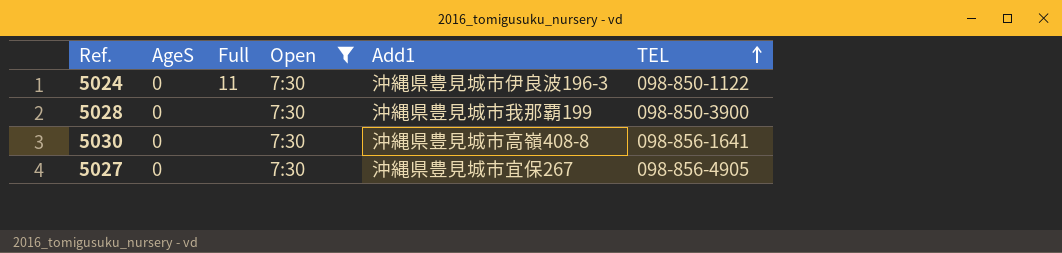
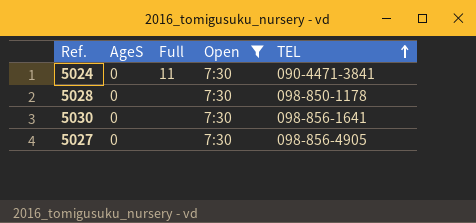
column Add1 | position: 5 -> none
5024 | TEL: 098-850-1122 -> 090-4471-3841
5028 | TEL: 098-850-3900 -> 098-850-1178

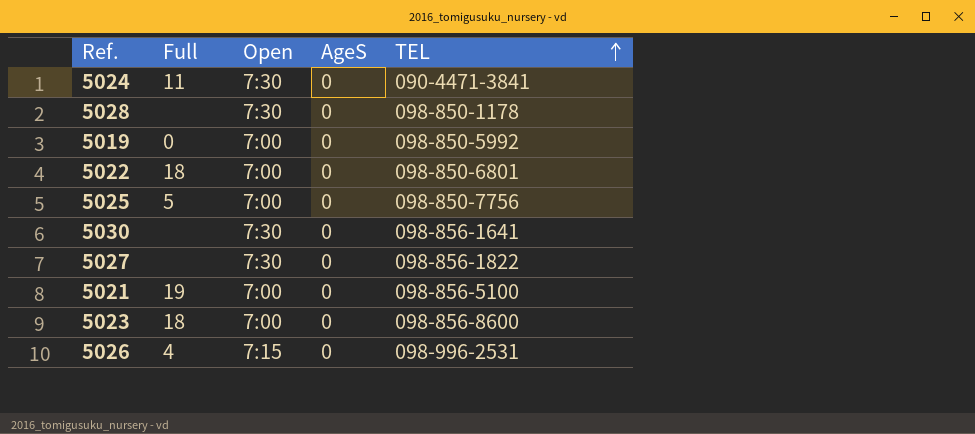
filter: Open = 7:30 -> none
column AgeS | position: 2 -> 4
5027 | TEL: 098-856-4905 -> 098-856-1822

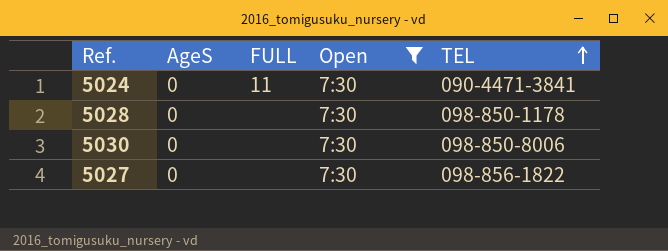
filter: none -> Open = 7:30
column AgeS | position: 4 -> 2
column name: Full -> FULL
5030 | TEL: 098-856-1641 -> 098-850-8006

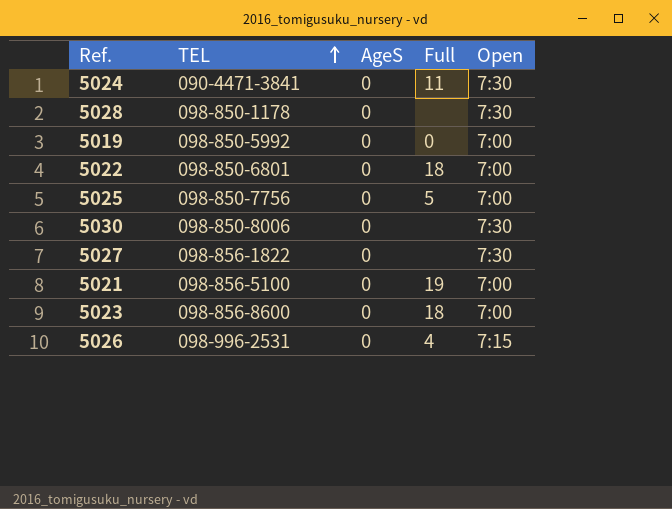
filter: Open = 7:30 -> none
column TEL | position: 5 -> 2
column name: FULL -> Full

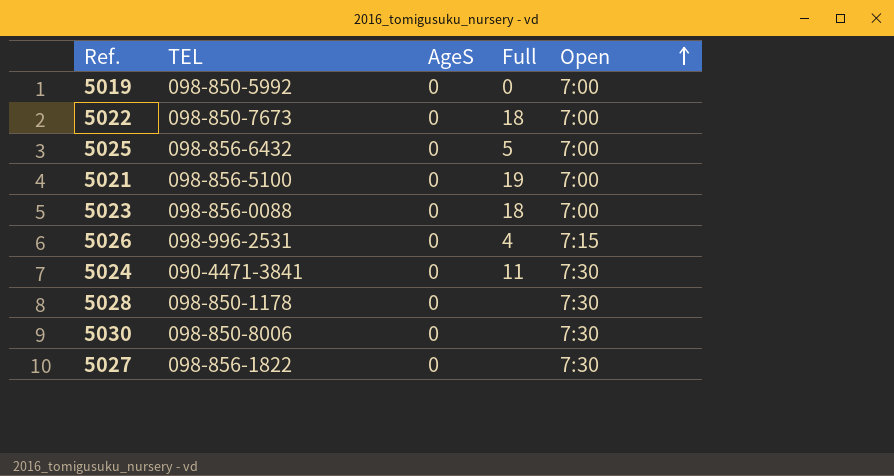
row order: TEL ascending -> Open ascending
5022 | TEL: 098-850-6801 -> 098-850-7673
5025 | TEL: 098-850-7756 -> 098-856-6432
5023 | TEL: 098-856-8600 -> 098-856-0088

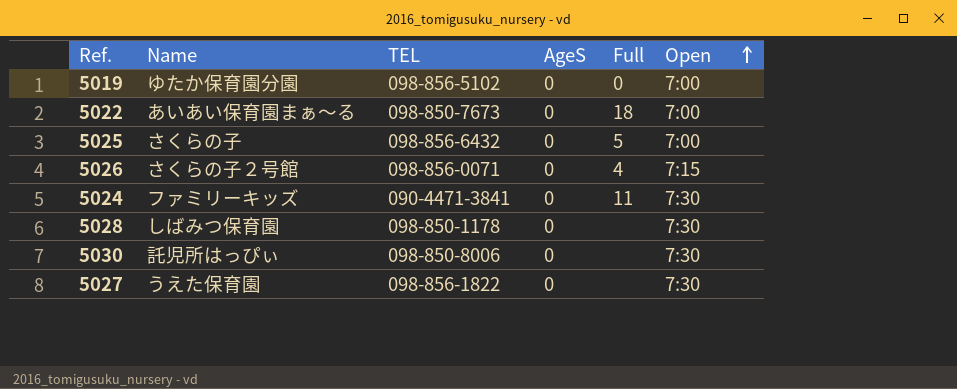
column Name | position: none -> 2
row 5021: 098-856-5100 | 0 | 19 | 7:00 -> none
row 5023: 098-856-0088 | 0 | 18 | 7:00 -> none
5019 | TEL: 098-850-5992 -> 098-856-5102
5026 | TEL: 098-996-2531 -> 098-856-0071

